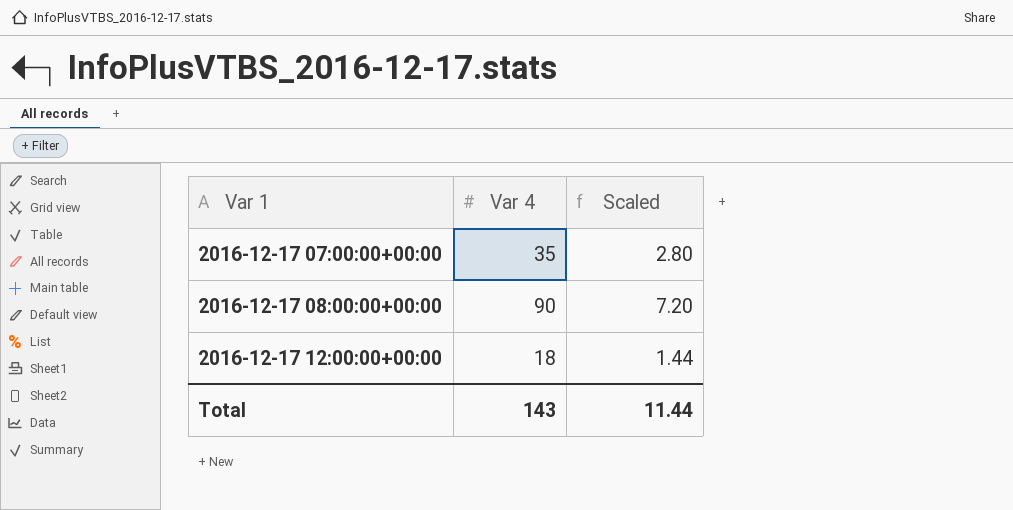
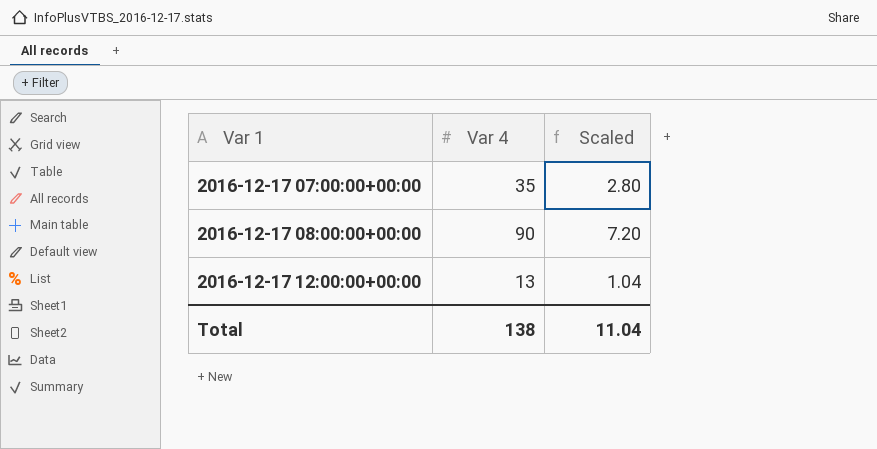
2016-12-17 12:00:00+00:00 | Var 4: 18 -> 13
2016-12-17 12:00:00+00:00 | Scaled: 1.44 -> 1.04
Total | Var 4: 143 -> 138
Total | Scaled: 11.44 -> 11.04

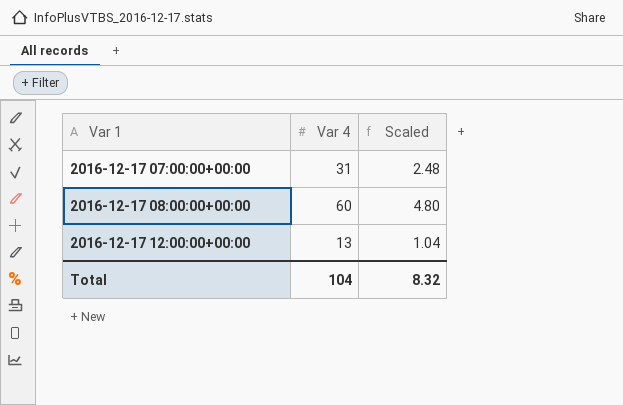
2016-12-17 07:00:00+00:00 | Var 4: 35 -> 31
2016-12-17 07:00:00+00:00 | Scaled: 2.80 -> 2.48
2016-12-17 08:00:00+00:00 | Var 4: 90 -> 60
2016-12-17 08:00:00+00:00 | Scaled: 7.20 -> 4.80
Total | Var 4: 138 -> 104
Total | Scaled: 11.04 -> 8.32

